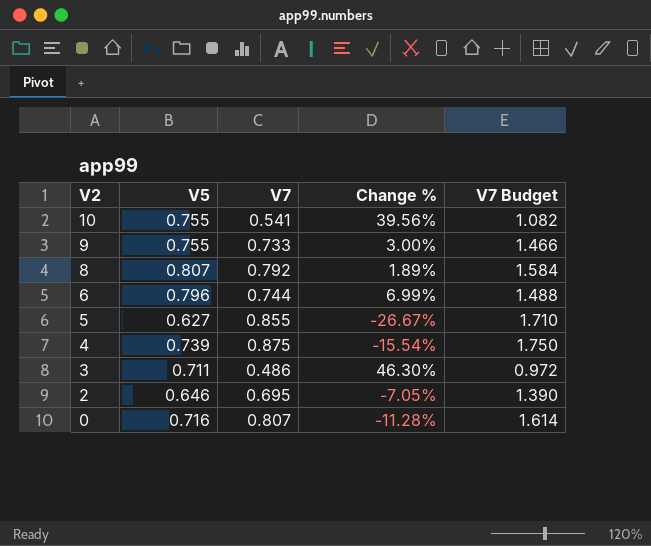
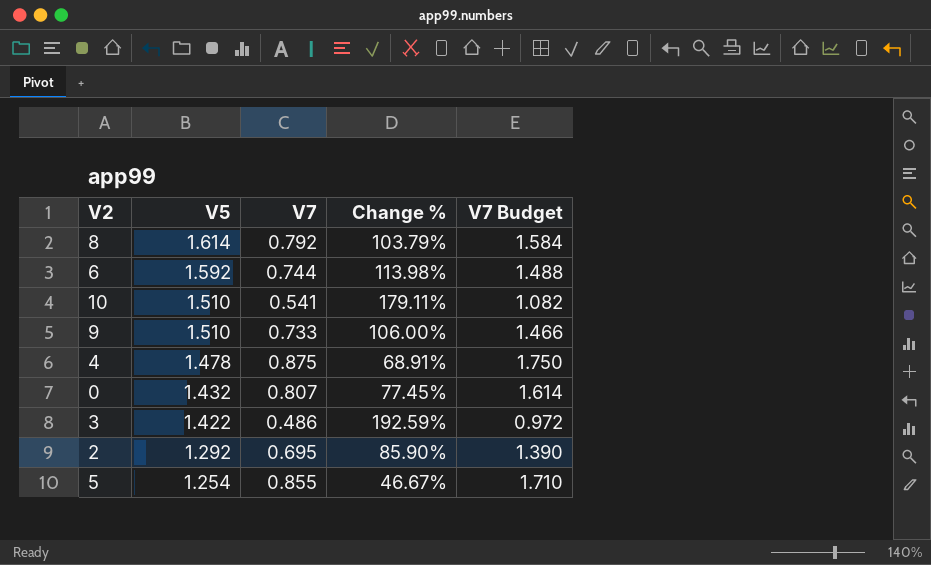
row order: V2 descending -> V5 descending
8 | V5: 0.807 -> 1.614
8 | Change %: 1.89% -> 103.79%
6 | V5: 0.796 -> 1.592
6 | Change %: 6.99% -> 113.98%
10 | V5: 0.755 -> 1.510
10 | Change %: 39.56% -> 179.11%
9 | V5: 0.755 -> 1.510
9 | Change %: 3.00% -> 106.00%
4 | V5: 0.739 -> 1.478
4 | Change %: -15.54% -> 68.91%
0 | V5: 0.716 -> 1.432
0 | Change %: -11.28% -> 77.45%
3 | V5: 0.711 -> 1.422
3 | Change %: 46.30% -> 192.59%
2 | V5: 0.646 -> 1.292
2 | Change %: -7.05% -> 85.90%
5 | V5: 0.627 -> 1.254
5 | Change %: -26.67% -> 46.67%

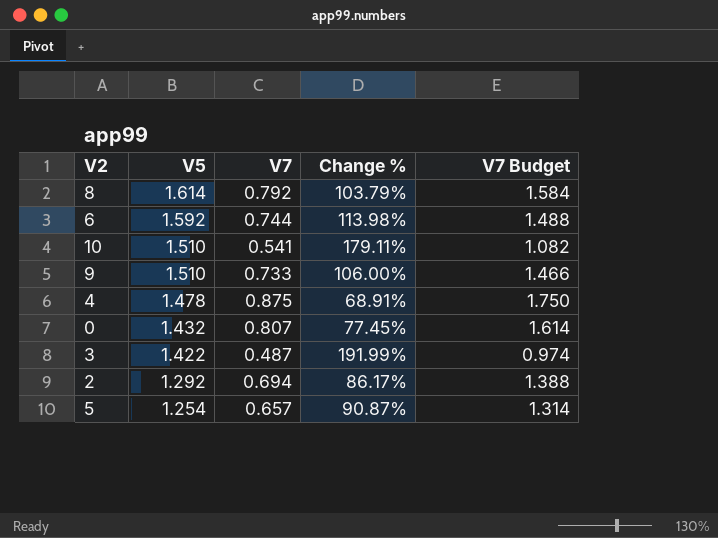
3 | V7: 0.486 -> 0.487
3 | Change %: 192.59% -> 191.99%
3 | V7 Budget: 0.972 -> 0.974
2 | V7: 0.695 -> 0.694
2 | Change %: 85.90% -> 86.17%
2 | V7 Budget: 1.390 -> 1.388
5 | V7: 0.855 -> 0.657
5 | Change %: 46.67% -> 90.87%
5 | V7 Budget: 1.710 -> 1.314

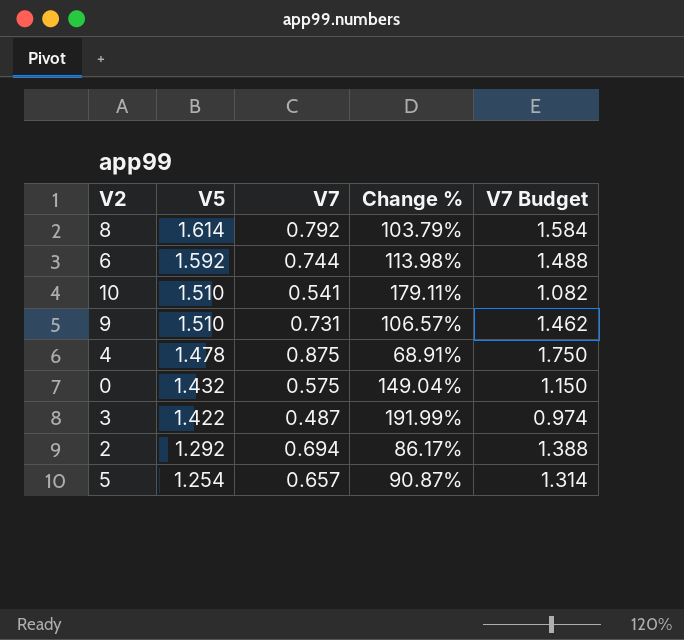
9 | V7: 0.733 -> 0.731
9 | Change %: 106.00% -> 106.57%
9 | V7 Budget: 1.466 -> 1.462
0 | V7: 0.807 -> 0.575
0 | Change %: 77.45% -> 149.04%
0 | V7 Budget: 1.614 -> 1.150

